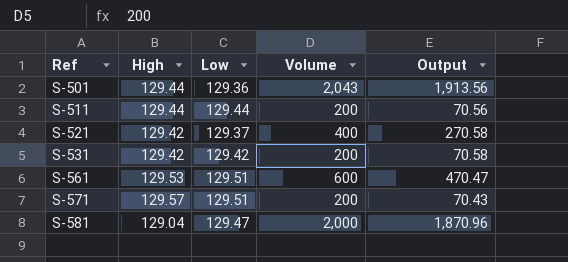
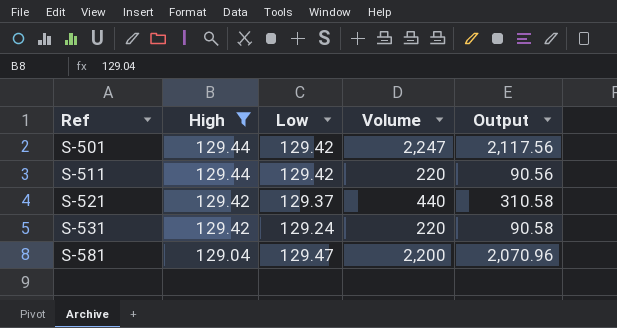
filter: none -> High <= 129.44
S-501 | Low: 129.36 -> 129.42
S-501 | Volume: 2,043 -> 2,247
S-501 | Output: 1,913.56 -> 2,117.56
S-511 | Low: 129.44 -> 129.42
S-511 | Volume: 200 -> 220
S-511 | Output: 70.56 -> 90.56
S-521 | Volume: 400 -> 440
S-521 | Output: 270.58 -> 310.58
S-531 | Low: 129.42 -> 129.24
S-531 | Volume: 200 -> 220
S-531 | Output: 70.58 -> 90.58
S-581 | Volume: 2,000 -> 2,200
S-581 | Output: 1,870.96 -> 2,070.96

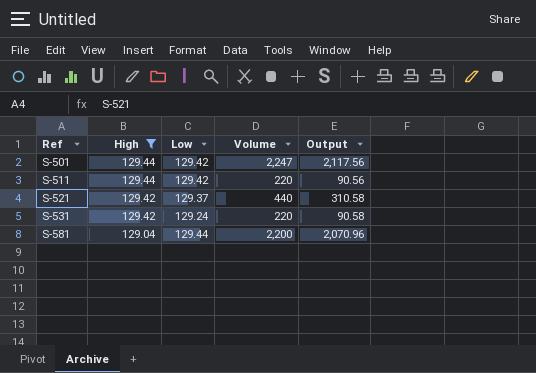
S-581 | Low: 129.47 -> 129.44

